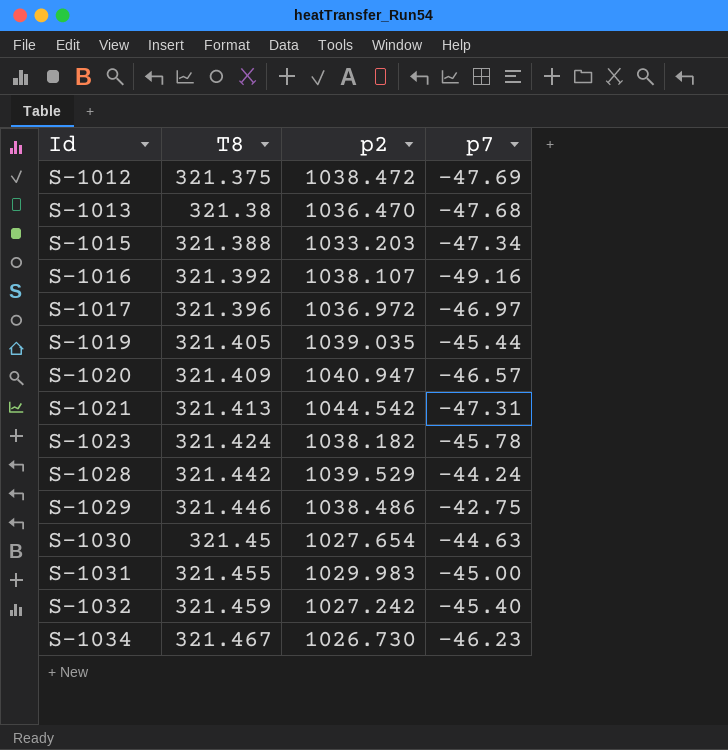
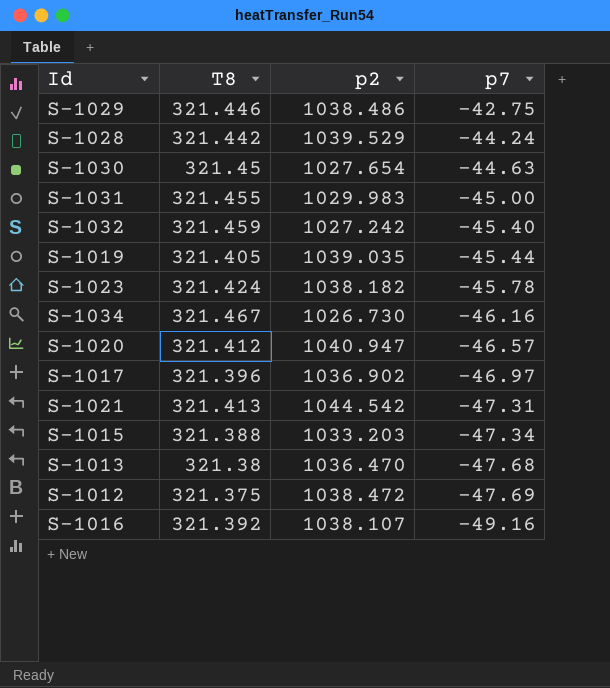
row order: Id ascending -> p7 descending
S-1034 | p7: -46.23 -> -46.16
S-1020 | T8: 321.409 -> 321.412
S-1017 | p2: 1036.972 -> 1036.902

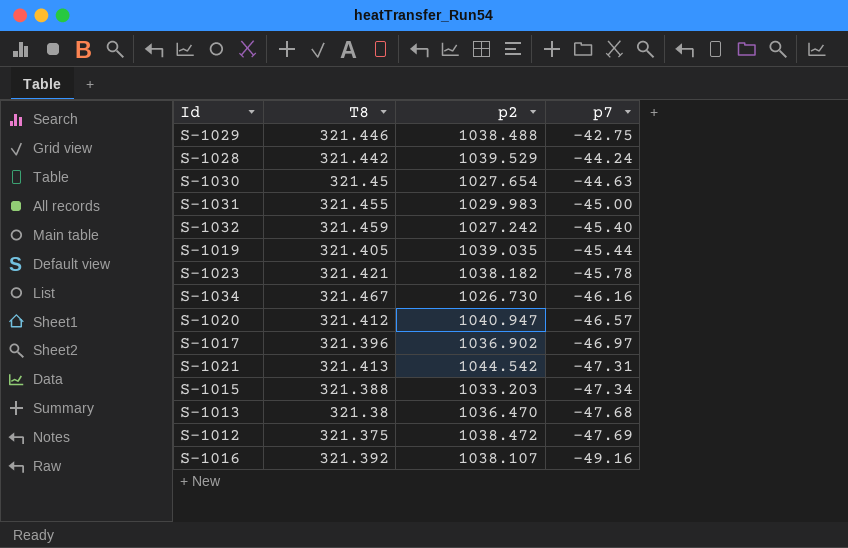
S-1029 | p2: 1038.486 -> 1038.488
S-1023 | T8: 321.424 -> 321.421

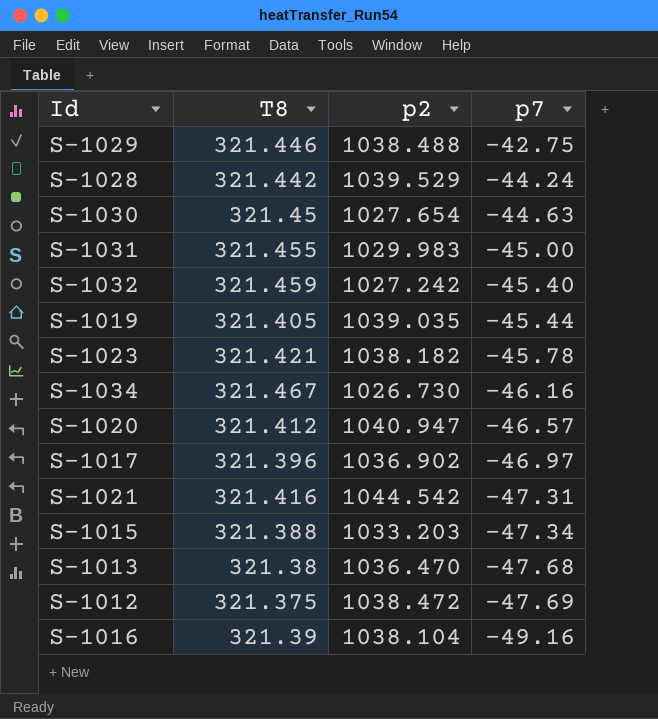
S-1021 | T8: 321.413 -> 321.416
S-1016 | T8: 321.392 -> 321.39
S-1016 | p2: 1038.107 -> 1038.104

